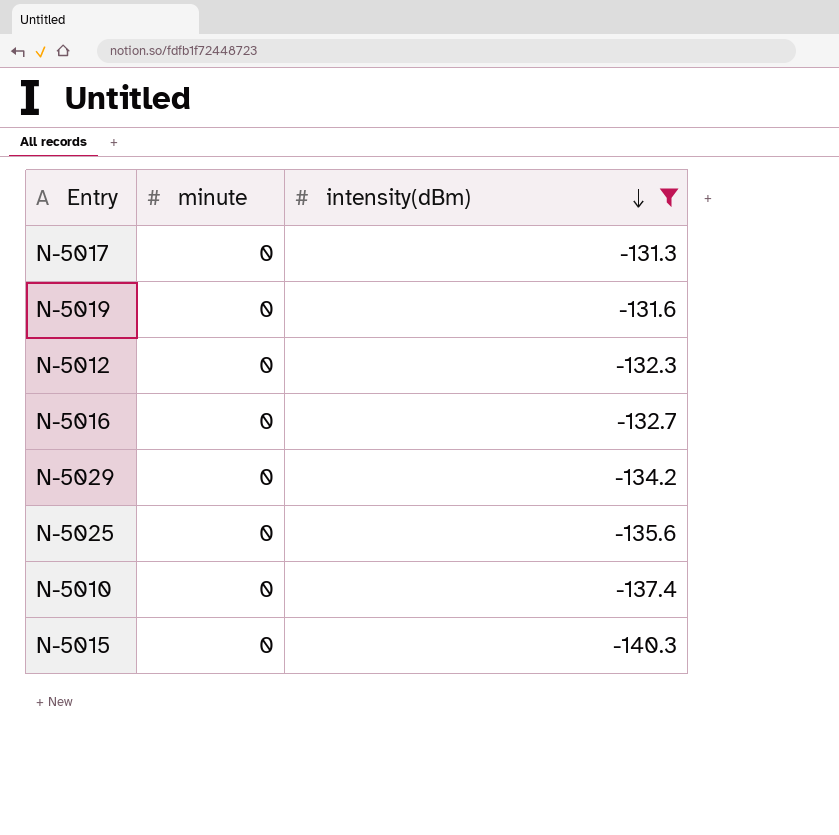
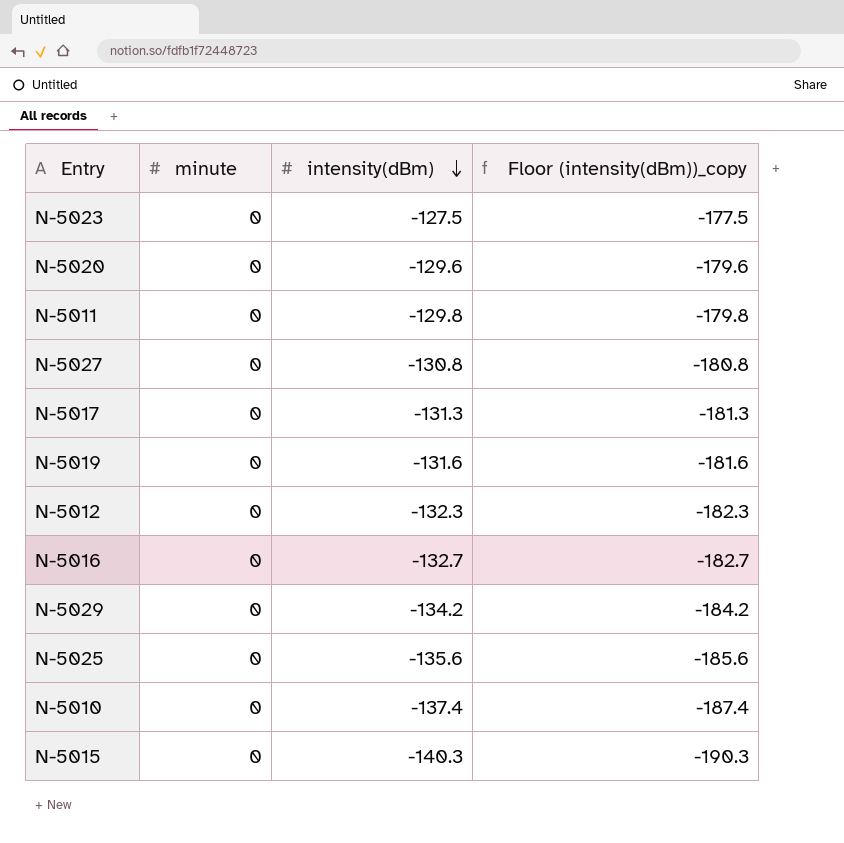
filter: intensity(dBm) <= -131.3 -> none
column Floor (intensity(dBm))_copy | formula: none -> [intensity(dBm)] - 50

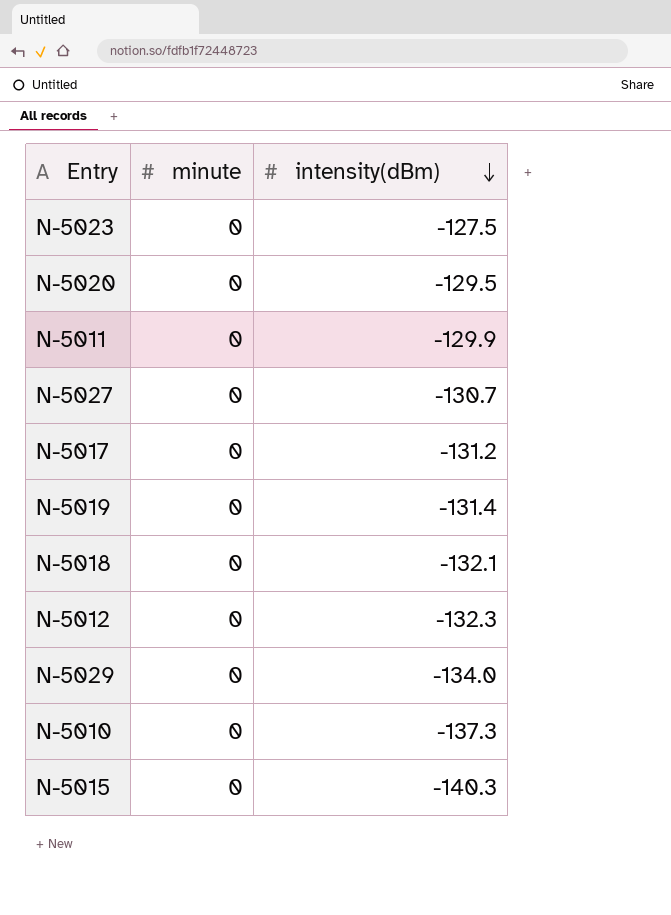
column Floor (intensity(dBm))_copy | formula: [intensity(dBm)] - 50 -> none
row N-5016: 0 | -132.7 | -182.7 -> none
row N-5025: 0 | -135.6 | -185.6 -> none
N-5020 | intensity(dBm): -129.6 -> -129.5
N-5011 | intensity(dBm): -129.8 -> -129.9
N-5027 | intensity(dBm): -130.8 -> -130.7
N-5017 | intensity(dBm): -131.3 -> -131.2
N-5019 | intensity(dBm): -131.6 -> -131.4
row N-5018: none -> 0 | -132.1
N-5029 | intensity(dBm): -134.2 -> -134.0
N-5010 | intensity(dBm): -137.4 -> -137.3

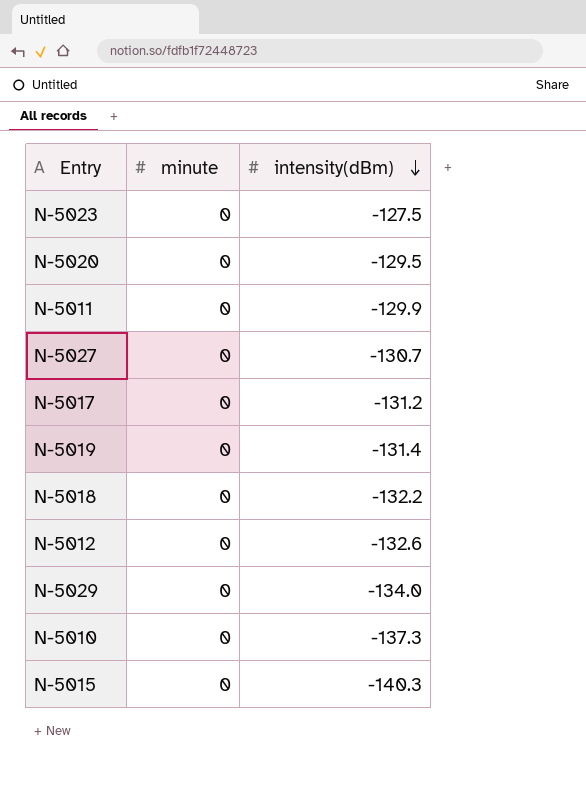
N-5018 | intensity(dBm): -132.1 -> -132.2
N-5012 | intensity(dBm): -132.3 -> -132.6

